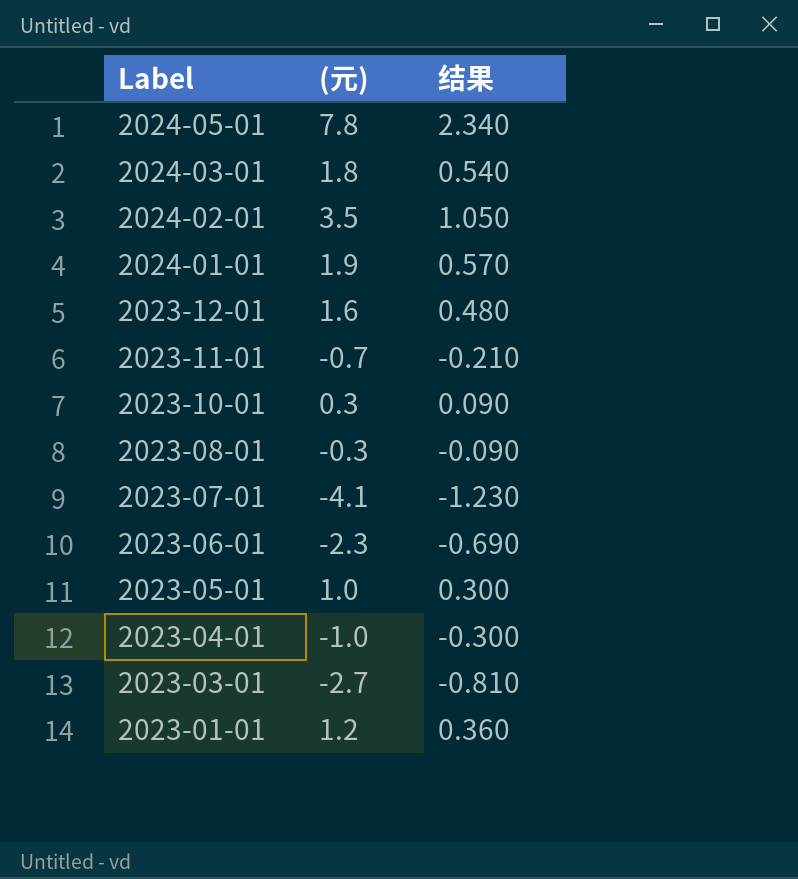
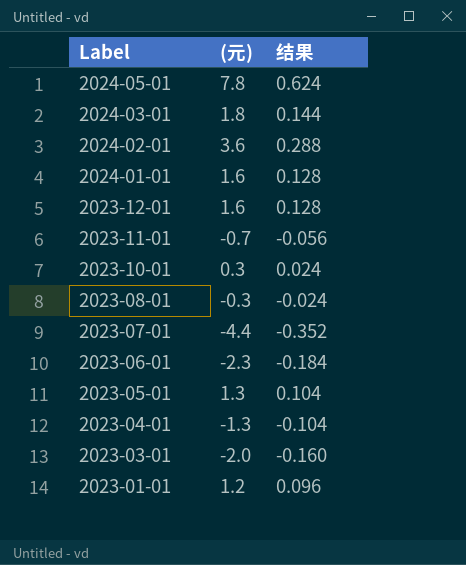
column 结果 | formula: [(元)] * 0.3 -> [(元)] * 0.08
2024-02-01 | (元): 3.5 -> 3.6
2024-01-01 | (元): 1.9 -> 1.6
2023-07-01 | (元): -4.1 -> -4.4
2023-05-01 | (元): 1.0 -> 1.3
2023-04-01 | (元): -1.0 -> -1.3
2023-03-01 | (元): -2.7 -> -2.0

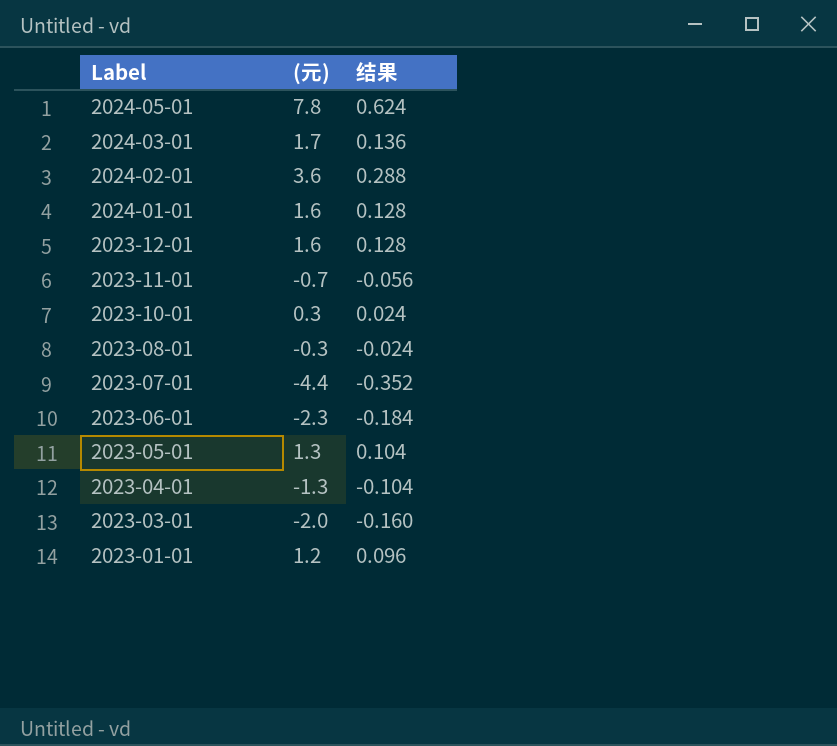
2024-03-01 | (元): 1.8 -> 1.7
2024-03-01 | 结果: 0.144 -> 0.136

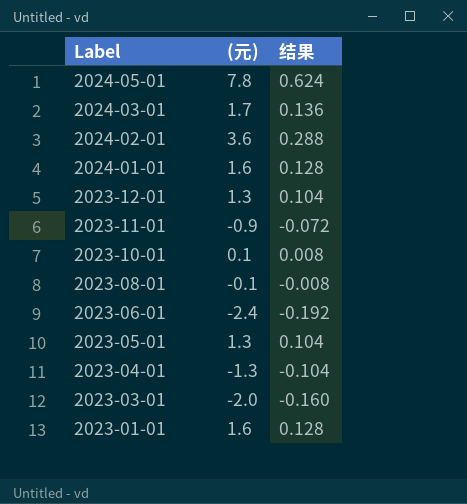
row 2023-07-01: -4.4 | -0.352 -> none
2023-12-01 | (元): 1.6 -> 1.3
2023-12-01 | 结果: 0.128 -> 0.104
2023-11-01 | (元): -0.7 -> -0.9
2023-11-01 | 结果: -0.056 -> -0.072
2023-10-01 | (元): 0.3 -> 0.1
2023-10-01 | 结果: 0.024 -> 0.008
2023-08-01 | (元): -0.3 -> -0.1
2023-08-01 | 结果: -0.024 -> -0.008
2023-06-01 | (元): -2.3 -> -2.4
2023-06-01 | 结果: -0.184 -> -0.192
2023-01-01 | (元): 1.2 -> 1.6
2023-01-01 | 结果: 0.096 -> 0.128

